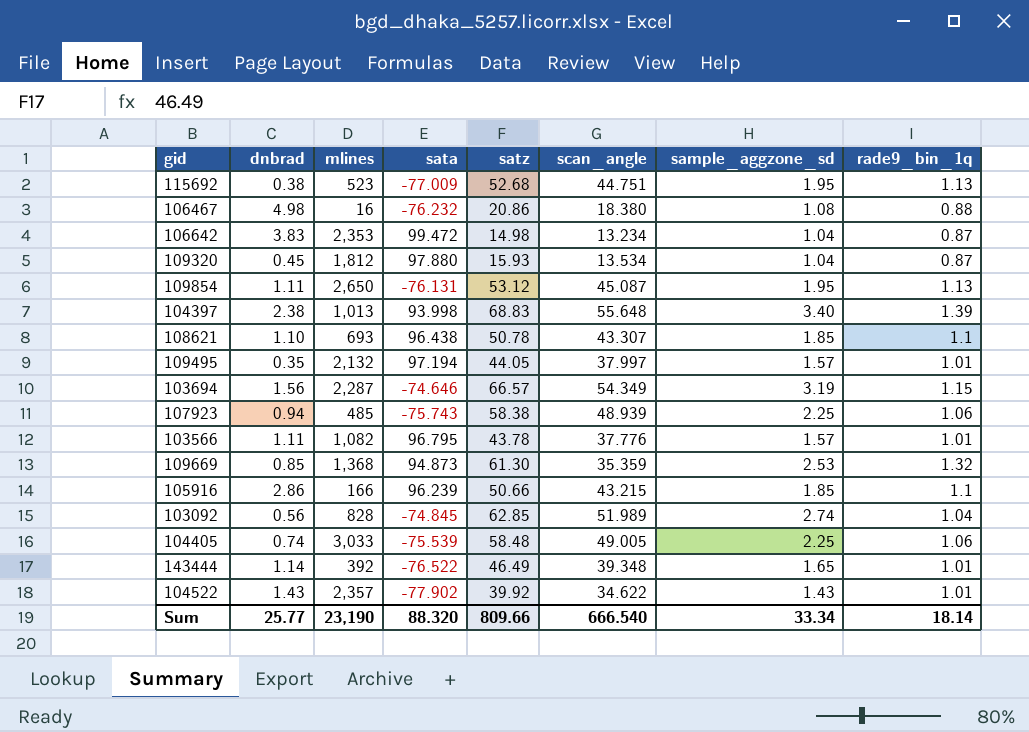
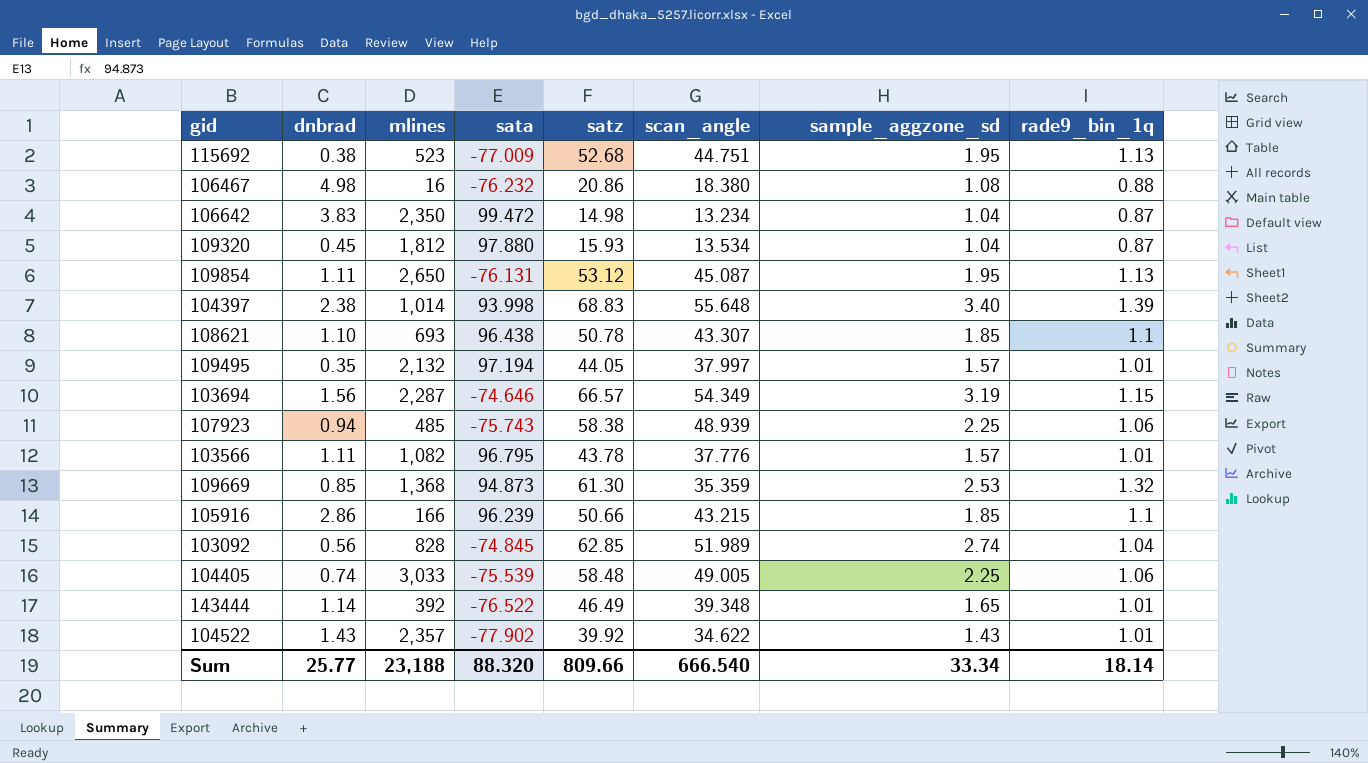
106642 | mlines: 2,353 -> 2,350
104397 | mlines: 1,013 -> 1,014
Sum | mlines: 23,190 -> 23,188

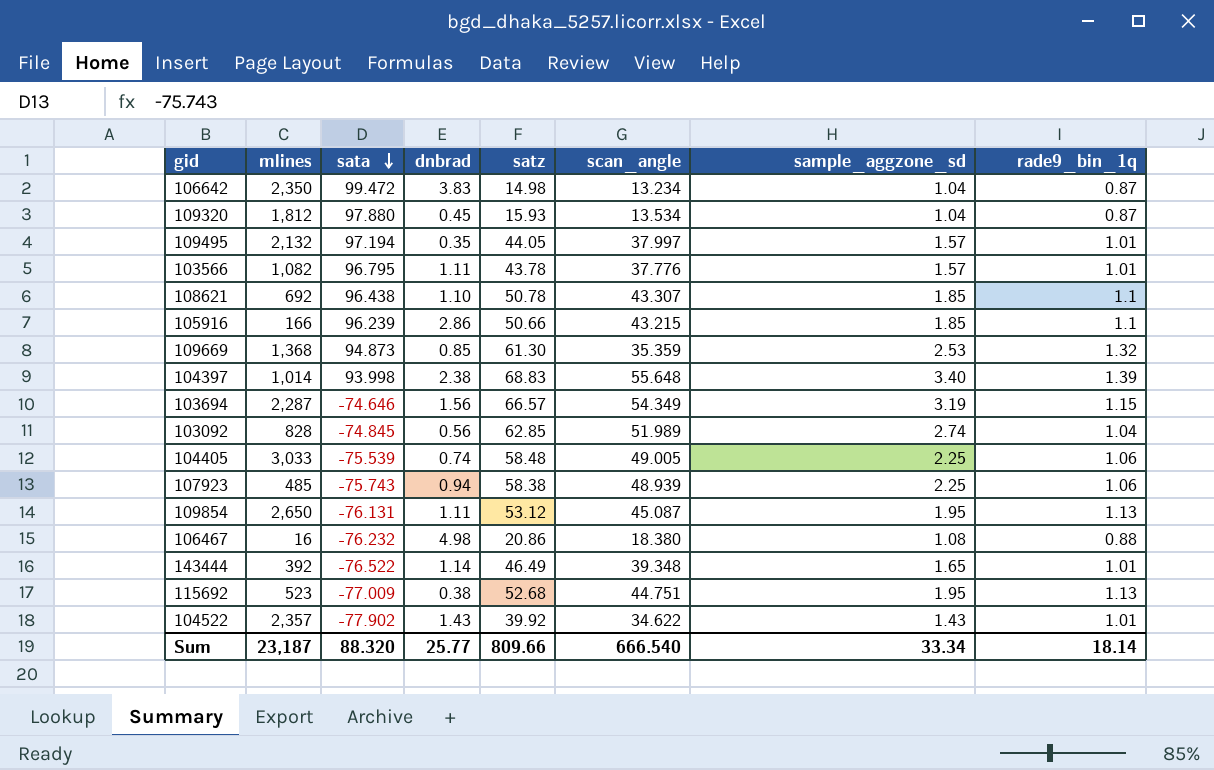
row order: none -> sata descending
column dnbrad | position: 2 -> 4
108621 | mlines: 693 -> 692
Sum | mlines: 23,188 -> 23,187

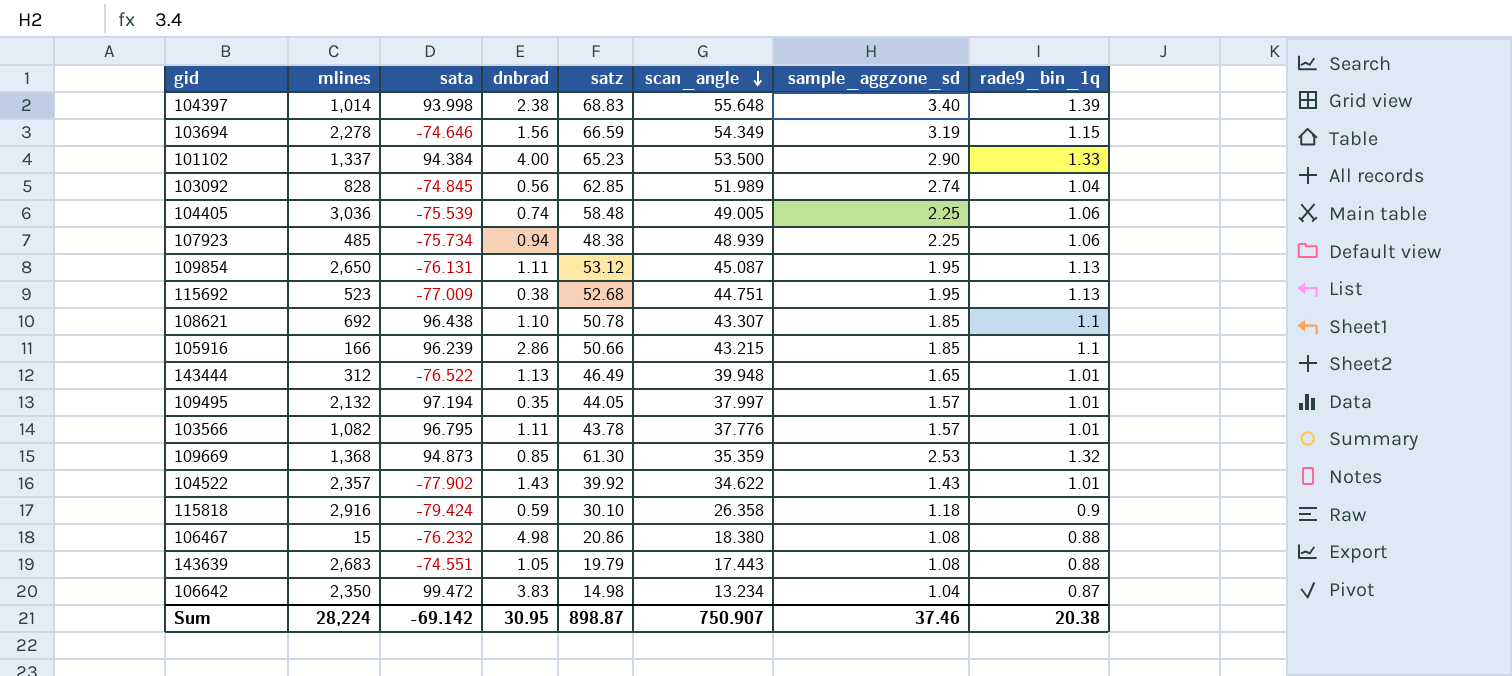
row order: sata descending -> scan_angle descending
row 109320: 1,812 | 97.880 | 0.45 | 15.93 | 13.534 | 1.04 | 0.87 -> none
103694 | mlines: 2,287 -> 2,278
103694 | satz: 66.57 -> 66.59
row 101102: none -> 1,337 | 94.384 | 4.00 | 65.23 | 53.500 | 2.90 | 1.33
104405 | mlines: 3,033 -> 3,036
107923 | sata: -75.743 -> -75.734
107923 | satz: 58.38 -> 48.38
143444 | mlines: 392 -> 312
143444 | dnbrad: 1.14 -> 1.13
143444 | scan_angle: 39.348 -> 39.948
row 115818: none -> 2,916 | -79.424 | 0.59 | 30.10 | 26.358 | 1.18 | 0.9
106467 | mlines: 16 -> 15
row 143639: none -> 2,683 | -74.551 | 1.05 | 19.79 | 17.443 | 1.08 | 0.88
Sum | mlines: 23,187 -> 28,224
Sum | sata: 88.320 -> -69.142
Sum | dnbrad: 25.77 -> 30.95
Sum | satz: 809.66 -> 898.87
Sum | scan_angle: 666.540 -> 750.907
Sum | sample_aggzone_sd: 33.34 -> 37.46
Sum | rade9_bin_1q: 18.14 -> 20.38

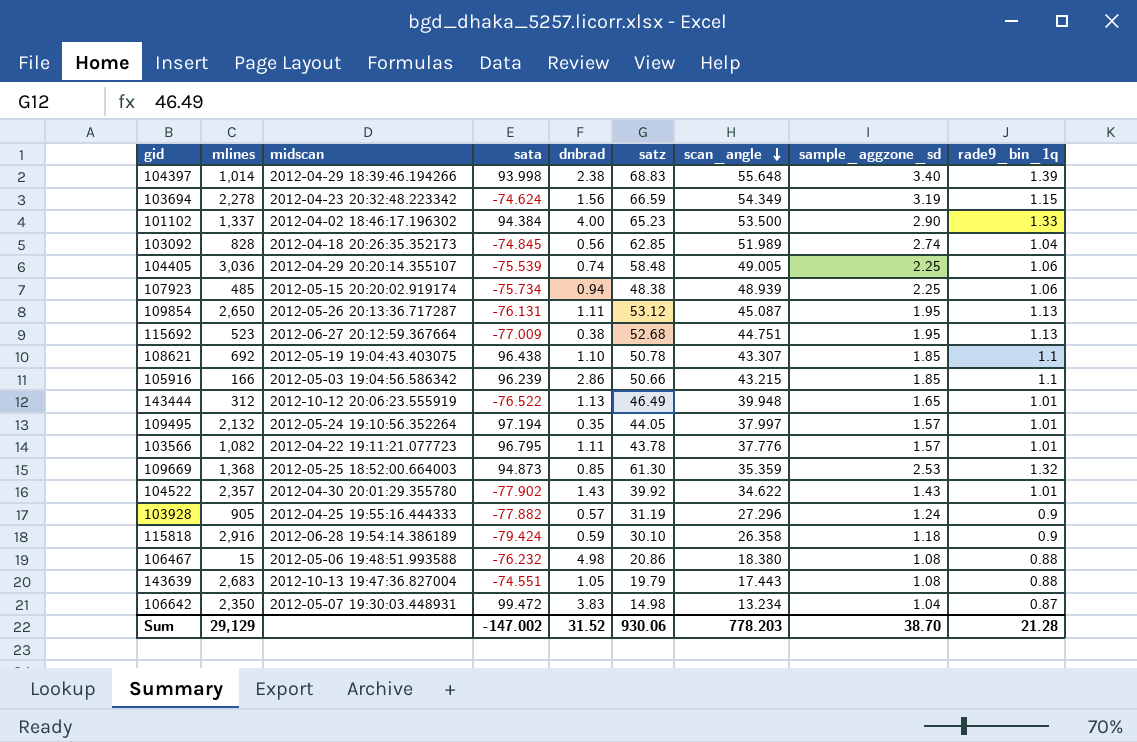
column midscan | position: none -> 3
103694 | sata: -74.646 -> -74.624
row 103928: none -> 905 | 2012-04-25 19:55:16.444333 | -77.882 | 0.57 | 31.19 | 27.296 | 1.24 | 0.9
Sum | mlines: 28,224 -> 29,129
Sum | sata: -69.142 -> -147.002
Sum | dnbrad: 30.95 -> 31.52
Sum | satz: 898.87 -> 930.06
Sum | scan_angle: 750.907 -> 778.203
Sum | sample_aggzone_sd: 37.46 -> 38.70
Sum | rade9_bin_1q: 20.38 -> 21.28

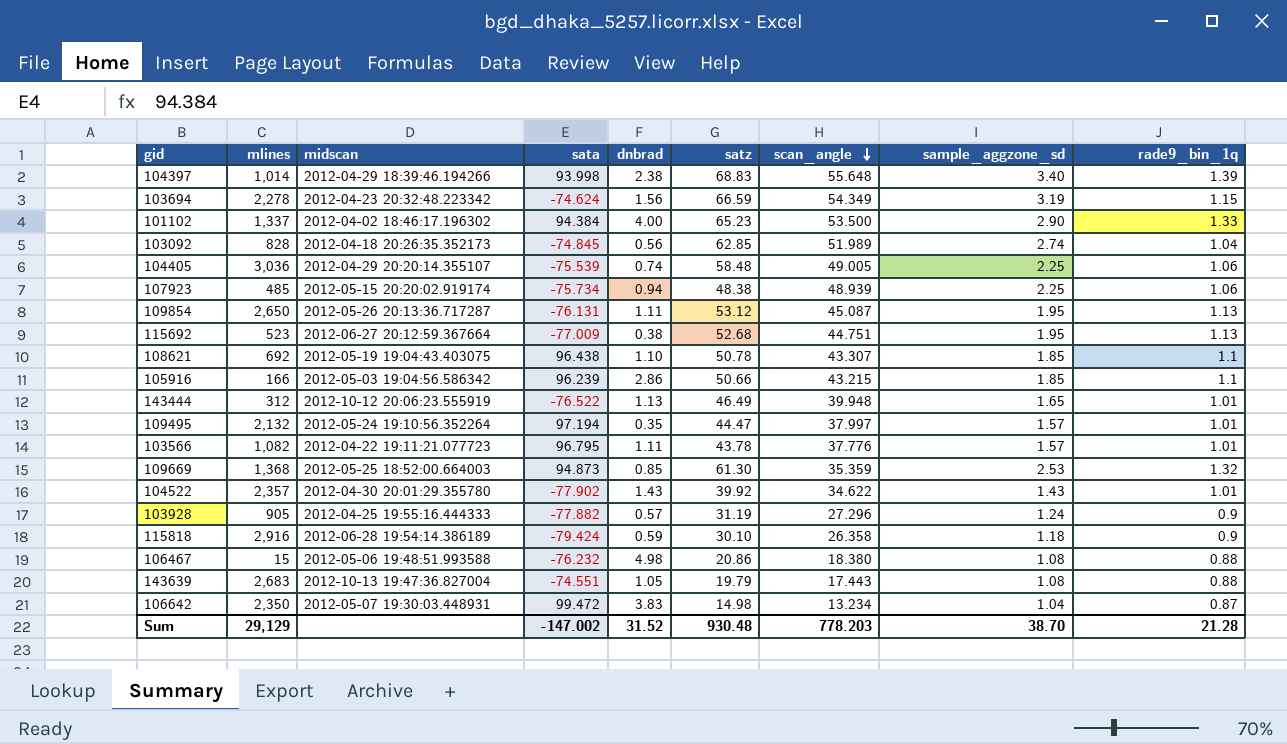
109495 | satz: 44.05 -> 44.47
Sum | satz: 930.06 -> 930.48

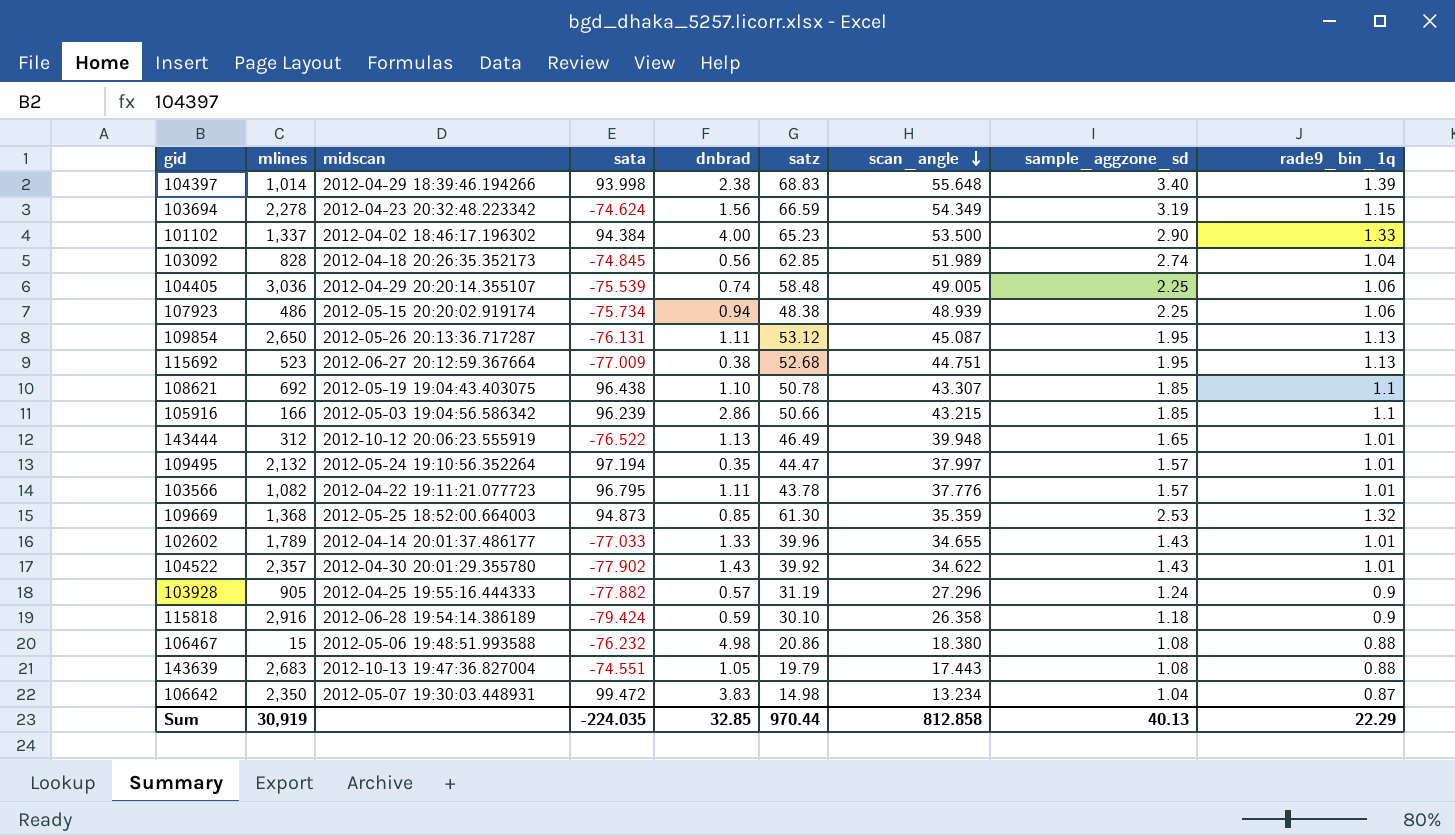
107923 | mlines: 485 -> 486
row 102602: none -> 1,789 | 2012-04-14 20:01:37.486177 | -77.033 | 1.33 | 39.96 | 34.655 | 1.43 | 1.01
Sum | mlines: 29,129 -> 30,919
Sum | sata: -147.002 -> -224.035
Sum | dnbrad: 31.52 -> 32.85
Sum | satz: 930.48 -> 970.44
Sum | scan_angle: 778.203 -> 812.858
Sum | sample_aggzone_sd: 38.70 -> 40.13
Sum | rade9_bin_1q: 21.28 -> 22.29

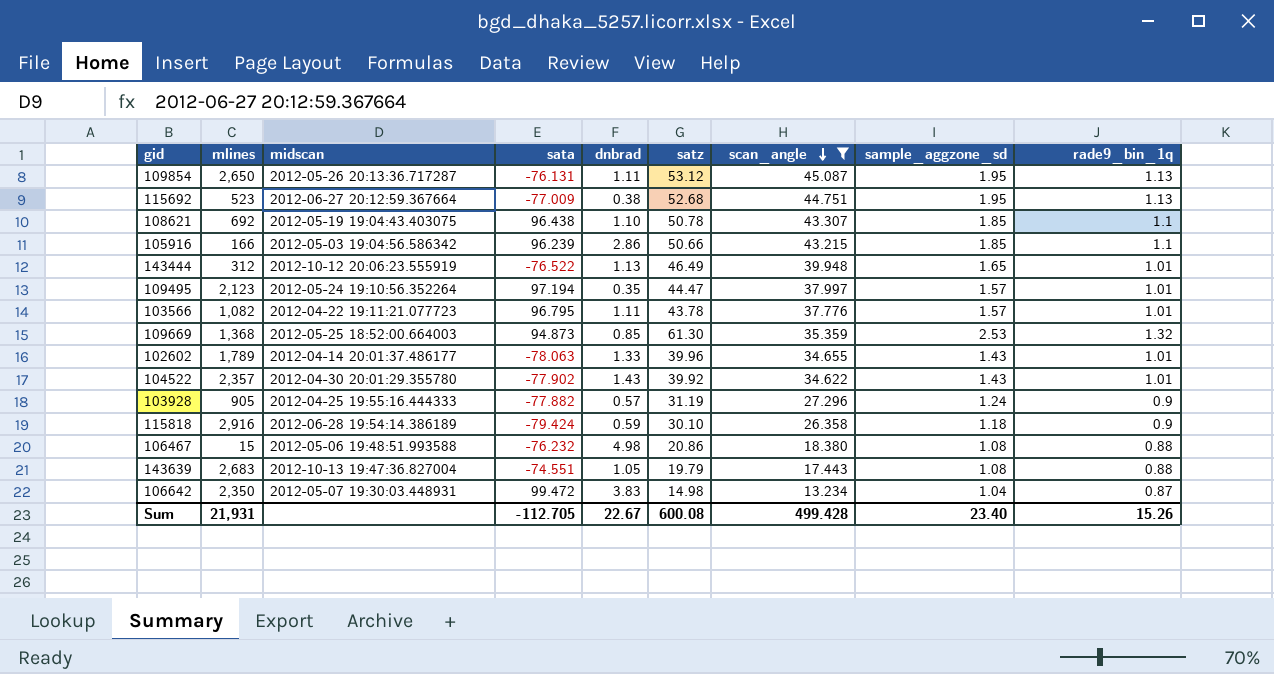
filter: none -> scan_angle <= 45.087
109495 | mlines: 2,132 -> 2,123
102602 | sata: -77.033 -> -78.063
Sum | mlines: 30,919 -> 21,931
Sum | sata: -224.035 -> -112.705
Sum | dnbrad: 32.85 -> 22.67
Sum | satz: 970.44 -> 600.08
Sum | scan_angle: 812.858 -> 499.428
Sum | sample_aggzone_sd: 40.13 -> 23.40
Sum | rade9_bin_1q: 22.29 -> 15.26

